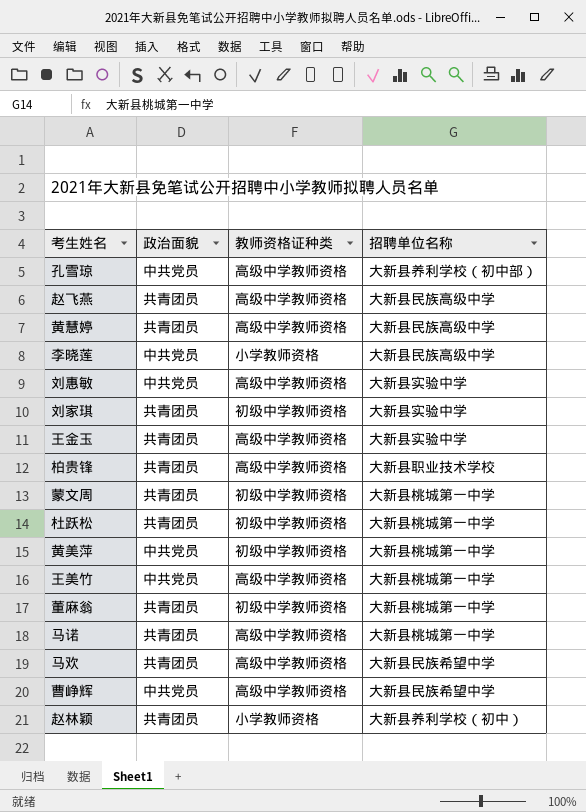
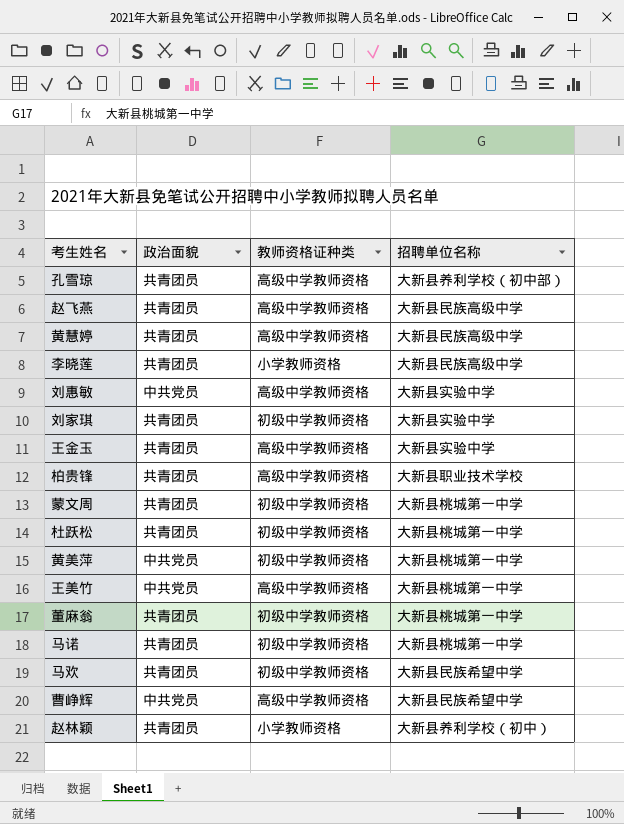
孔雪琼 | 政治面貌: 中共党员 -> 共青团员
李晓莲 | 政治面貌: 中共党员 -> 共青团员
马诺 | 教师资格证种类: 高级中学教师资格 -> 初级中学教师资格
马欢 | 教师资格证种类: 高级中学教师资格 -> 初级中学教师资格

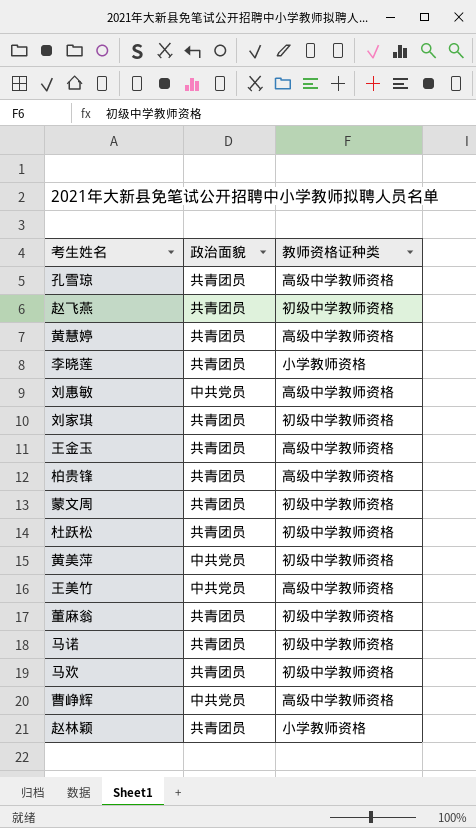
column 招聘单位名称 | position: 4 -> none
赵飞燕 | 教师资格证种类: 高级中学教师资格 -> 初级中学教师资格

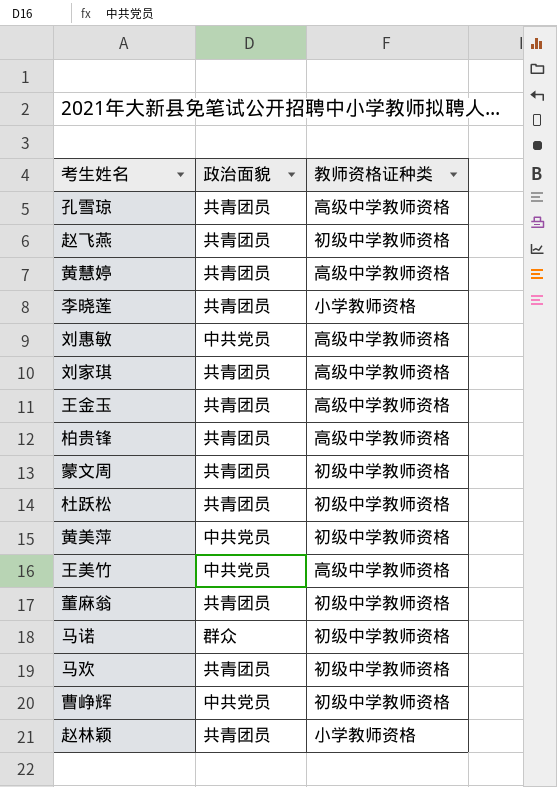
刘家琪 | 教师资格证种类: 初级中学教师资格 -> 高级中学教师资格
马诺 | 政治面貌: 共青团员 -> 群众
曹峥辉 | 教师资格证种类: 高级中学教师资格 -> 初级中学教师资格

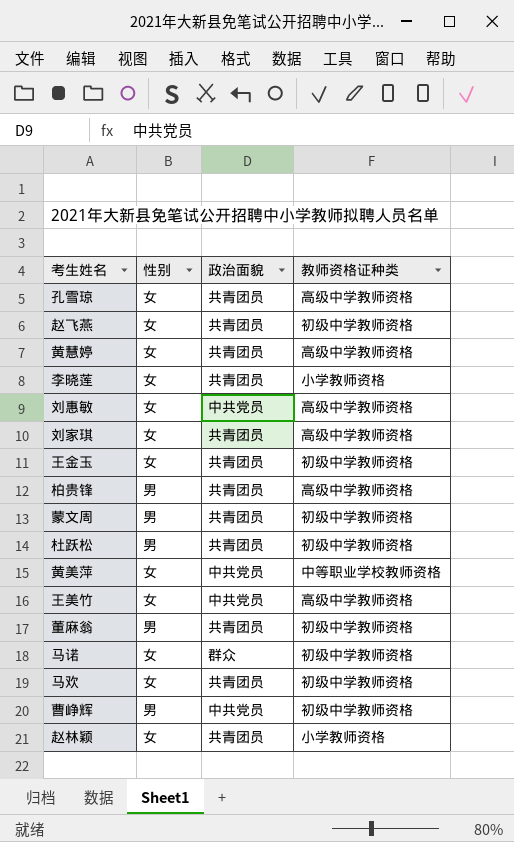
column 性别 | position: none -> 2
王金玉 | 教师资格证种类: 高级中学教师资格 -> 初级中学教师资格
黄美萍 | 教师资格证种类: 初级中学教师资格 -> 中等职业学校教师资格

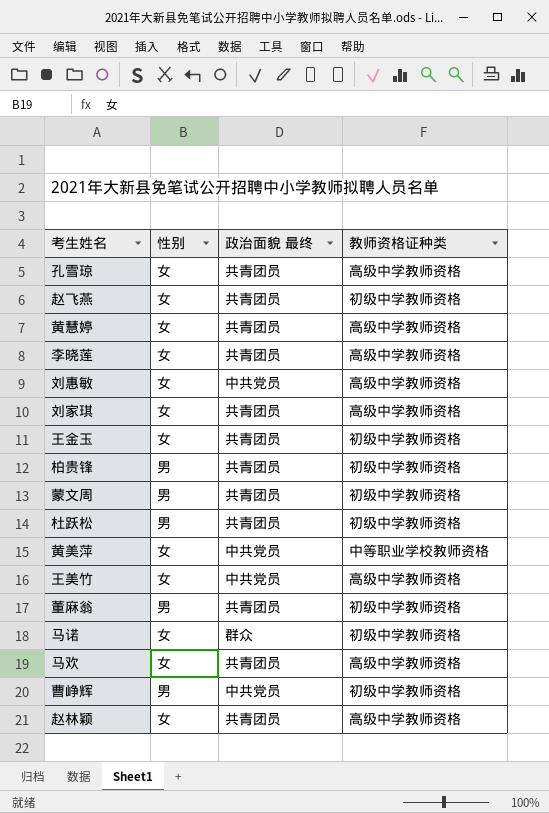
column name: 政治面貌 -> 政治面貌 最终
李晓莲 | 教师资格证种类: 小学教师资格 -> 高级中学教师资格
柏贵锋 | 教师资格证种类: 高级中学教师资格 -> 初级中学教师资格
马欢 | 教师资格证种类: 初级中学教师资格 -> 高级中学教师资格
赵林颖 | 教师资格证种类: 小学教师资格 -> 高级中学教师资格

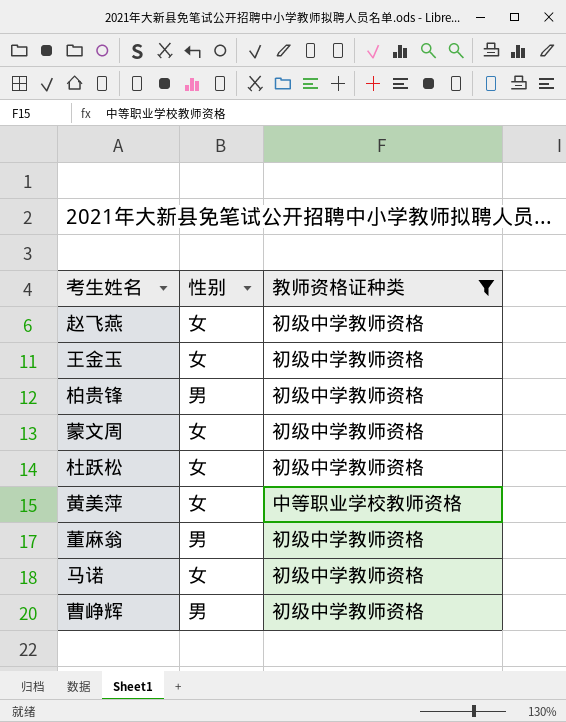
filter: none -> 教师资格证种类 != 高级中学教师资格
column 政治面貌 最终 | position: 3 -> none
蒙文周 | 性别: 男 -> 女
杜跃松 | 性别: 男 -> 女

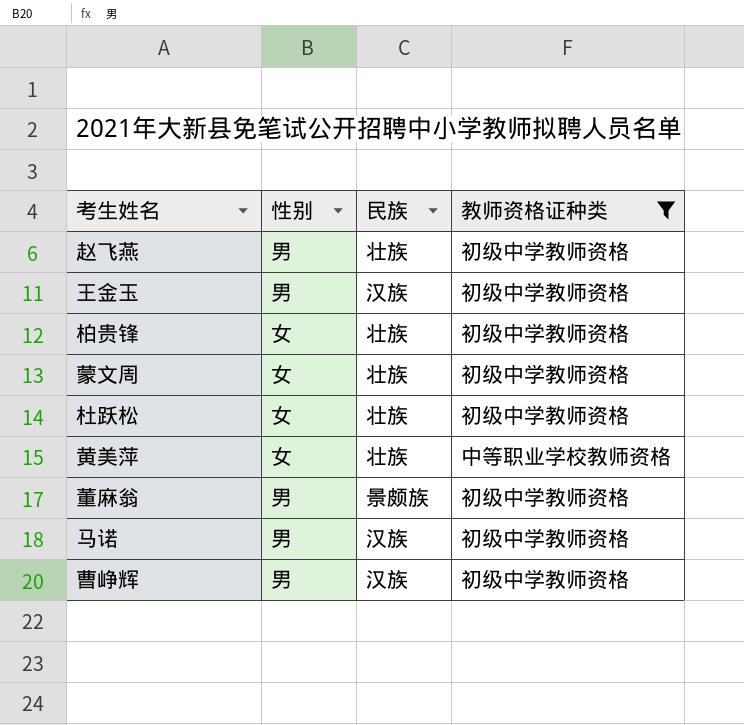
column 民族 | position: none -> 3
赵飞燕 | 性别: 女 -> 男
王金玉 | 性别: 女 -> 男
柏贵锋 | 性别: 男 -> 女
马诺 | 性别: 女 -> 男

